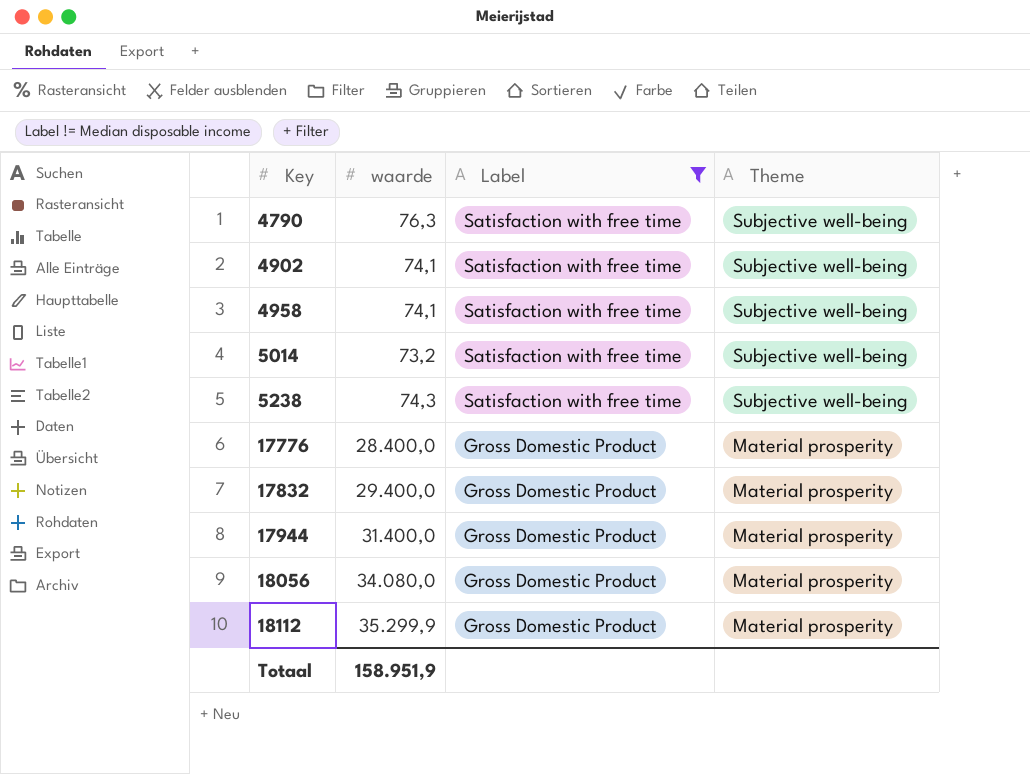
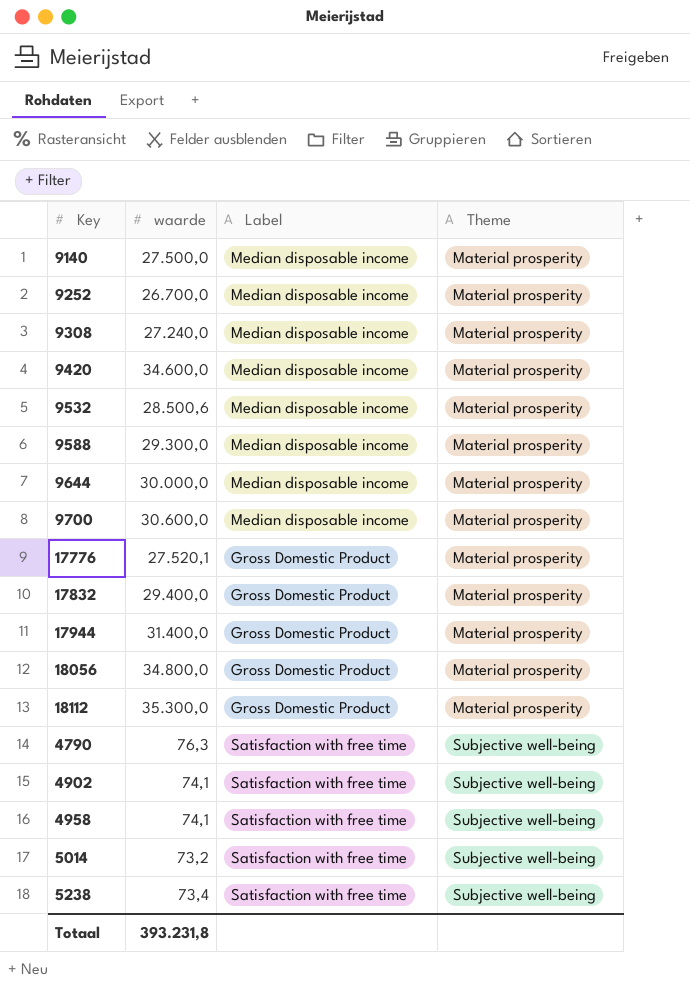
filter: Label != Median disposable income -> none
row order: Key ascending -> Theme ascending
17776 | waarde: 28.400,0 -> 27.520,1
18056 | waarde: 34.080,0 -> 34.800,0
18112 | waarde: 35.299,9 -> 35.300,0
5238 | waarde: 74,3 -> 73,4
Totaal | waarde: 158.951,9 -> 393.231,8

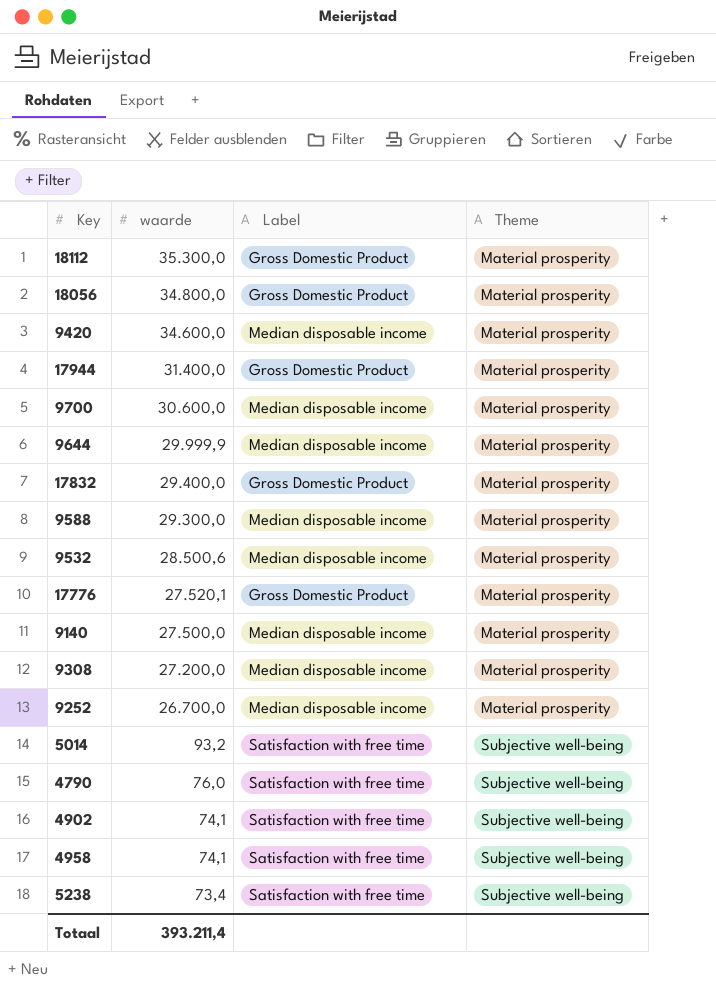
row order: Theme ascending -> waarde descending
9644 | waarde: 30.000,0 -> 29.999,9
9308 | waarde: 27.240,0 -> 27.200,0
5014 | waarde: 73,2 -> 93,2
4790 | waarde: 76,3 -> 76,0
Totaal | waarde: 393.231,8 -> 393.211,4

